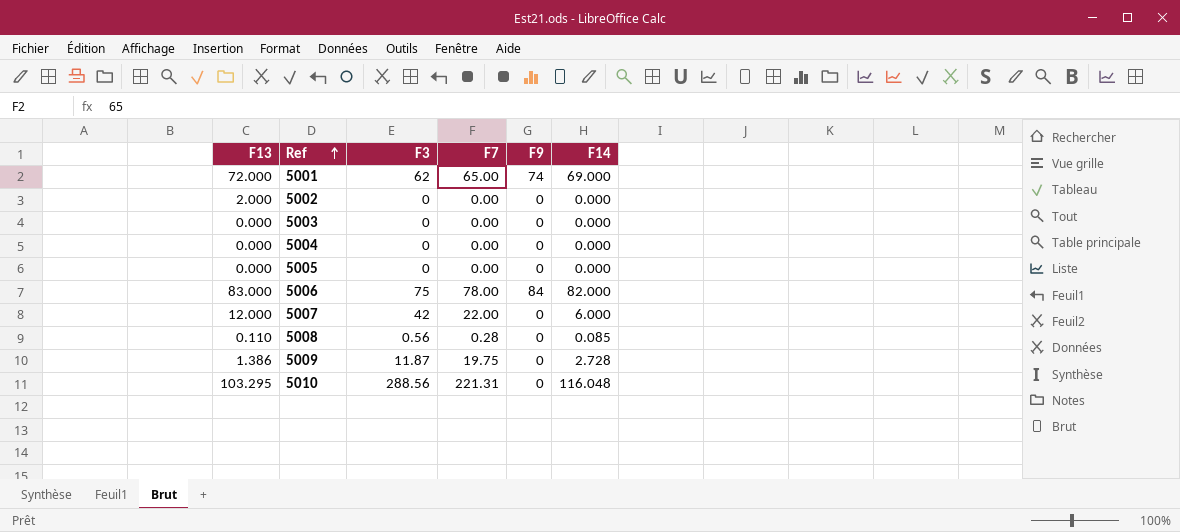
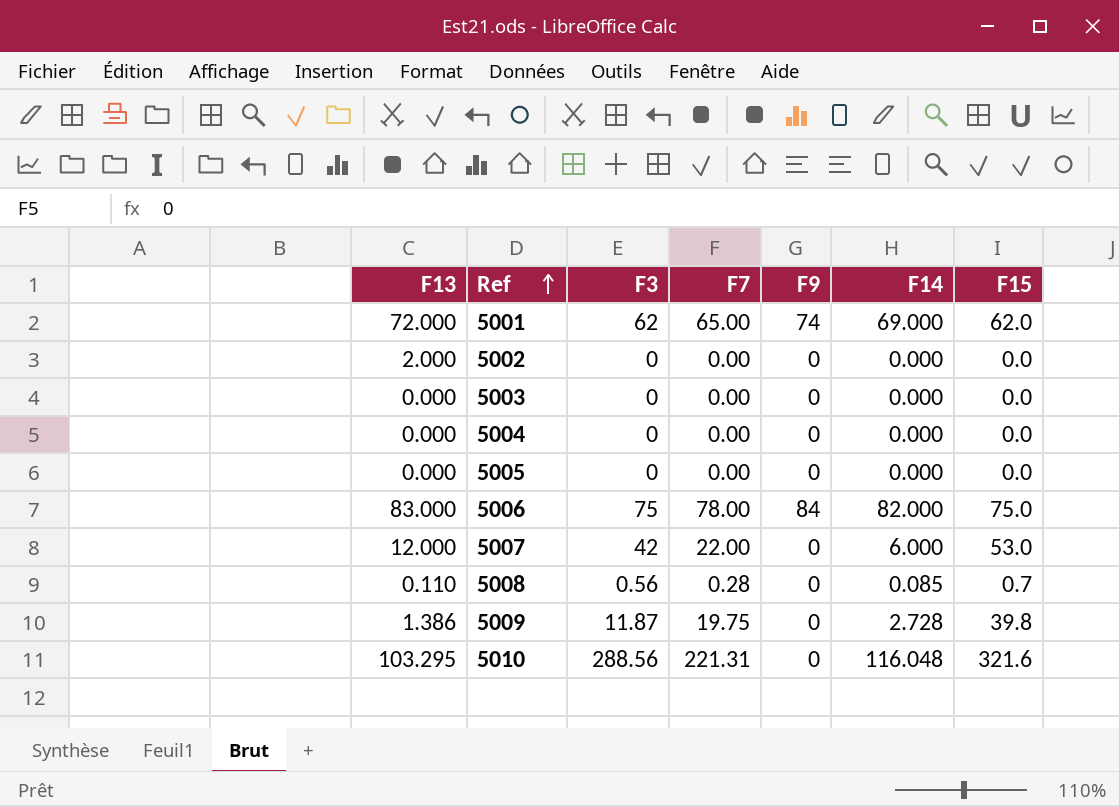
column F15 | position: none -> 7

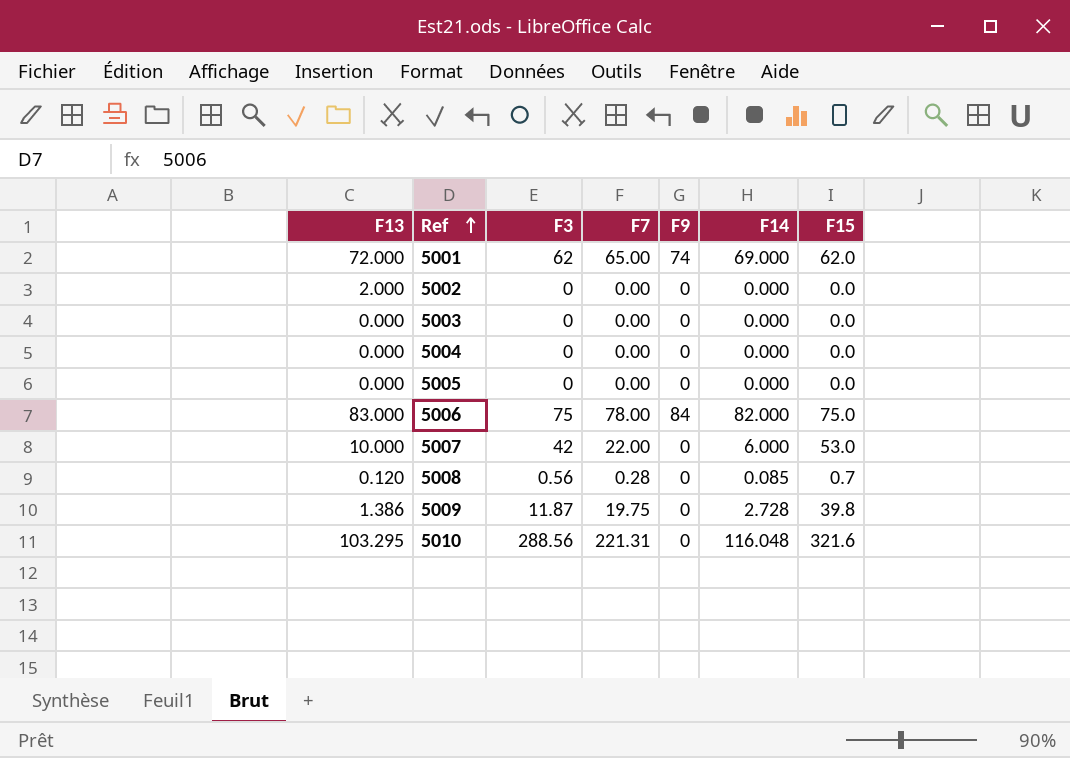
5007 | F13: 12.000 -> 10.000
5008 | F13: 0.110 -> 0.120

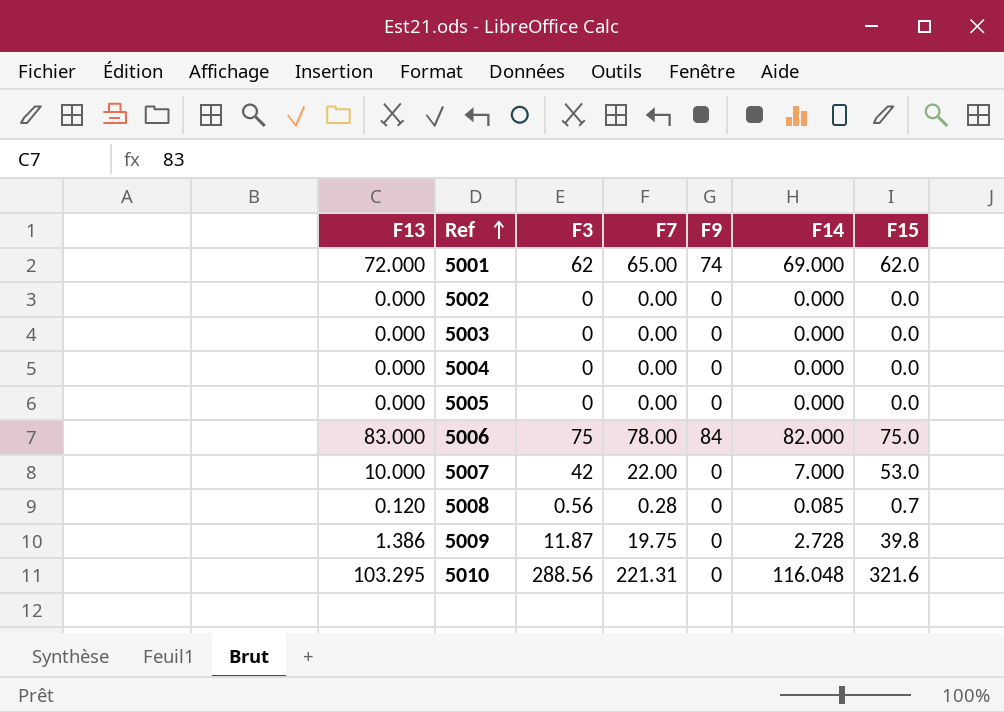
5002 | F13: 2.000 -> 0.000
5007 | F14: 6.000 -> 7.000

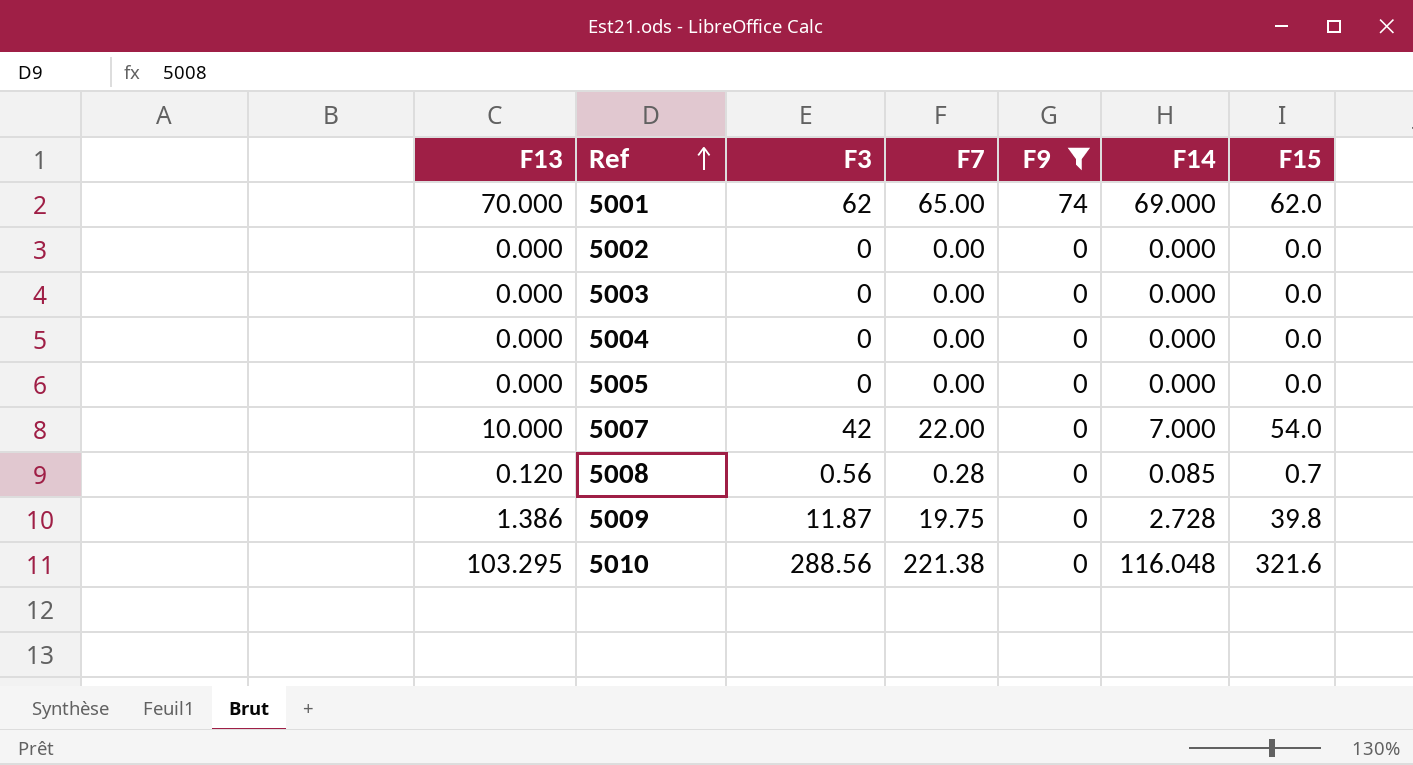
filter: none -> F9 != 84
5001 | F13: 72.000 -> 70.000
5007 | F15: 53.0 -> 54.0
5010 | F7: 221.31 -> 221.38

